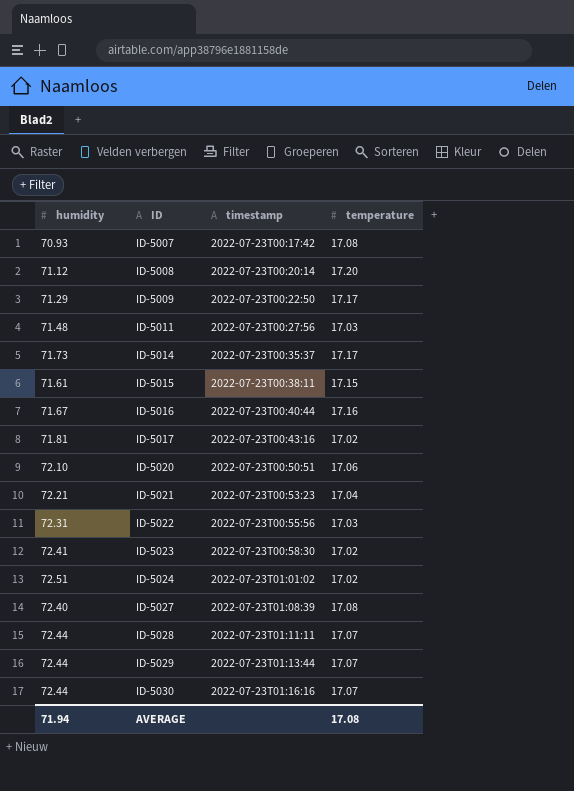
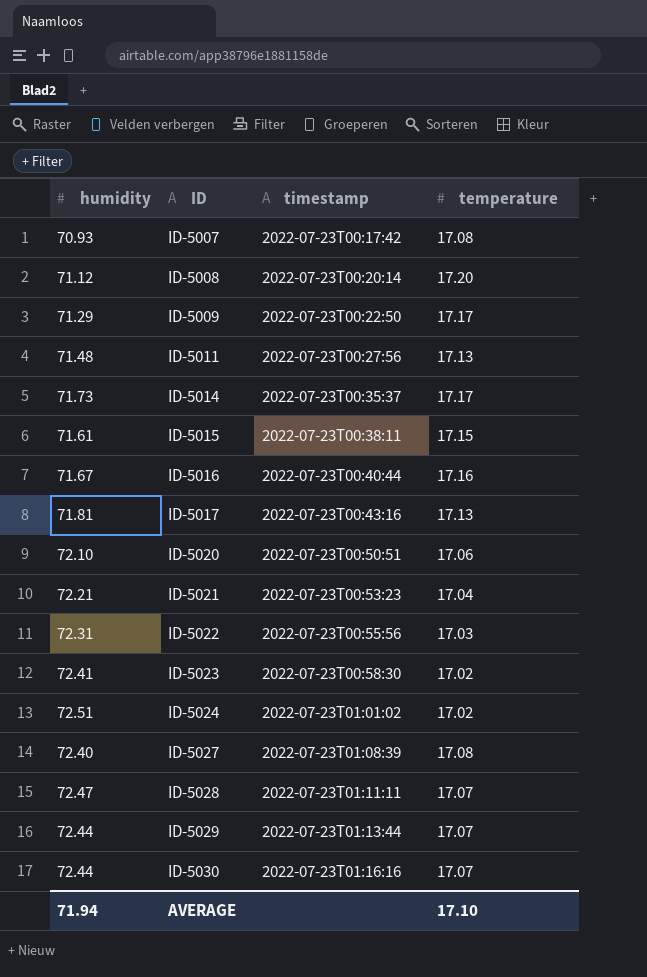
ID-5011 | temperature: 17.03 -> 17.13
ID-5017 | temperature: 17.02 -> 17.13
ID-5028 | humidity: 72.44 -> 72.47
AVERAGE | temperature: 17.08 -> 17.10

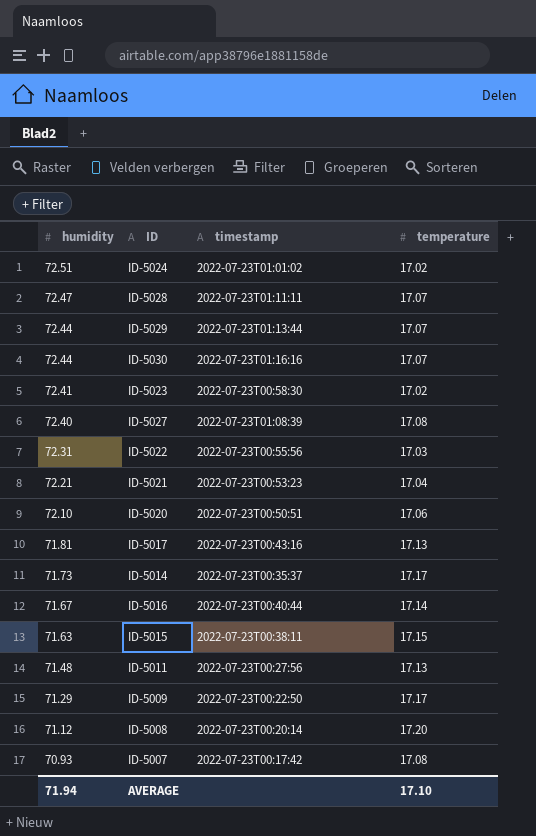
row order: ID ascending -> humidity descending
ID-5016 | temperature: 17.16 -> 17.14
ID-5015 | humidity: 71.61 -> 71.63

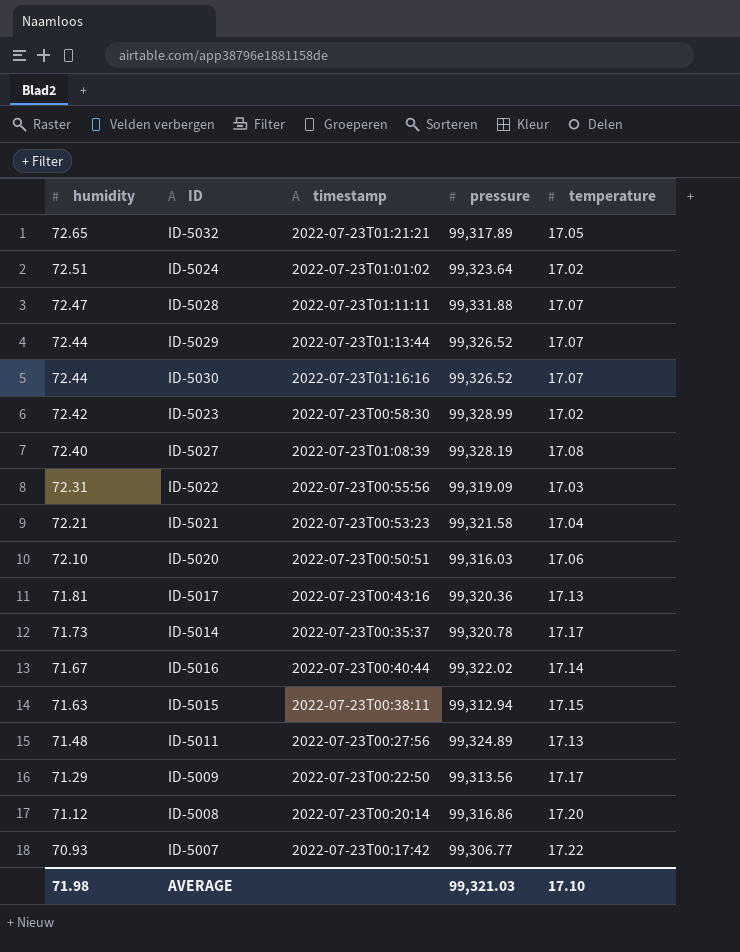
column pressure | position: none -> 4
row ID-5032: none -> 72.65 | 2022-07-23T01:21:21 | 99,317.89 | 17.05
ID-5023 | humidity: 72.41 -> 72.42
ID-5007 | temperature: 17.08 -> 17.22
AVERAGE | humidity: 71.94 -> 71.98

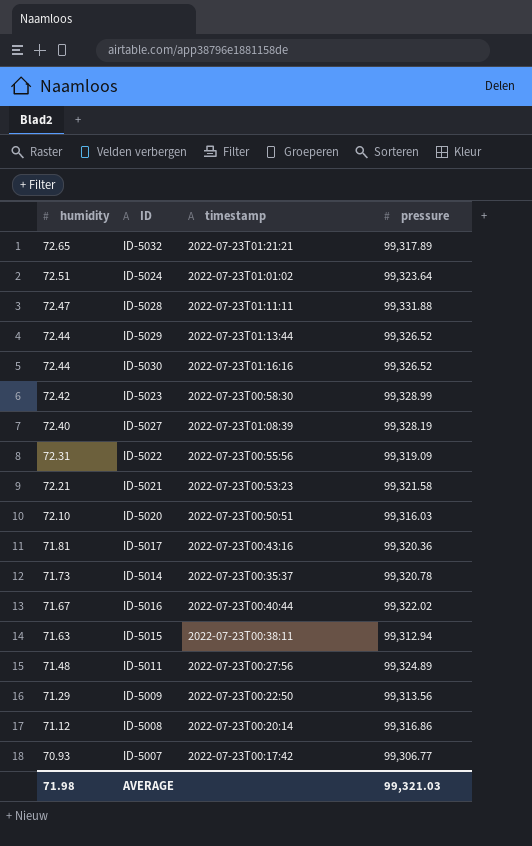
column temperature | position: 5 -> none

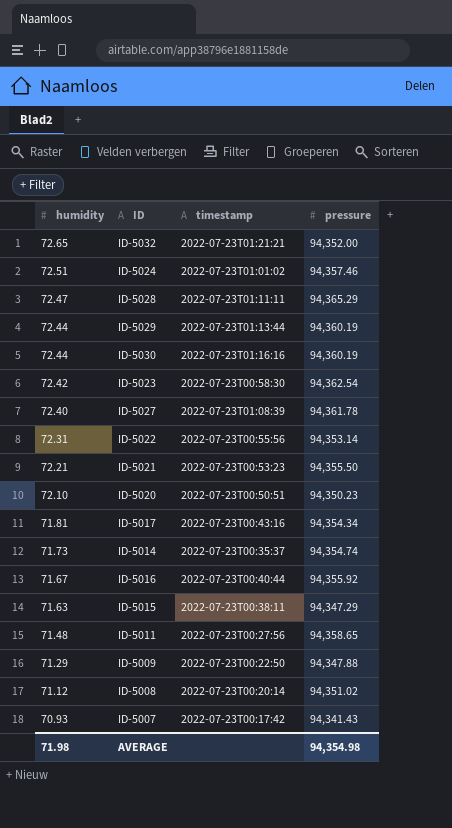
ID-5032 | pressure: 99,317.89 -> 94,352.00
ID-5024 | pressure: 99,323.64 -> 94,357.46
ID-5028 | pressure: 99,331.88 -> 94,365.29
ID-5029 | pressure: 99,326.52 -> 94,360.19
ID-5030 | pressure: 99,326.52 -> 94,360.19
ID-5023 | pressure: 99,328.99 -> 94,362.54
ID-5027 | pressure: 99,328.19 -> 94,361.78
ID-5022 | pressure: 99,319.09 -> 94,353.14
ID-5021 | pressure: 99,321.58 -> 94,355.50
ID-5020 | pressure: 99,316.03 -> 94,350.23
ID-5017 | pressure: 99,320.36 -> 94,354.34
ID-5014 | pressure: 99,320.78 -> 94,354.74
ID-5016 | pressure: 99,322.02 -> 94,355.92
ID-5015 | pressure: 99,312.94 -> 94,347.29
ID-5011 | pressure: 99,324.89 -> 94,358.65
ID-5009 | pressure: 99,313.56 -> 94,347.88
ID-5008 | pressure: 99,316.86 -> 94,351.02
ID-5007 | pressure: 99,306.77 -> 94,341.43
AVERAGE | pressure: 99,321.03 -> 94,354.98

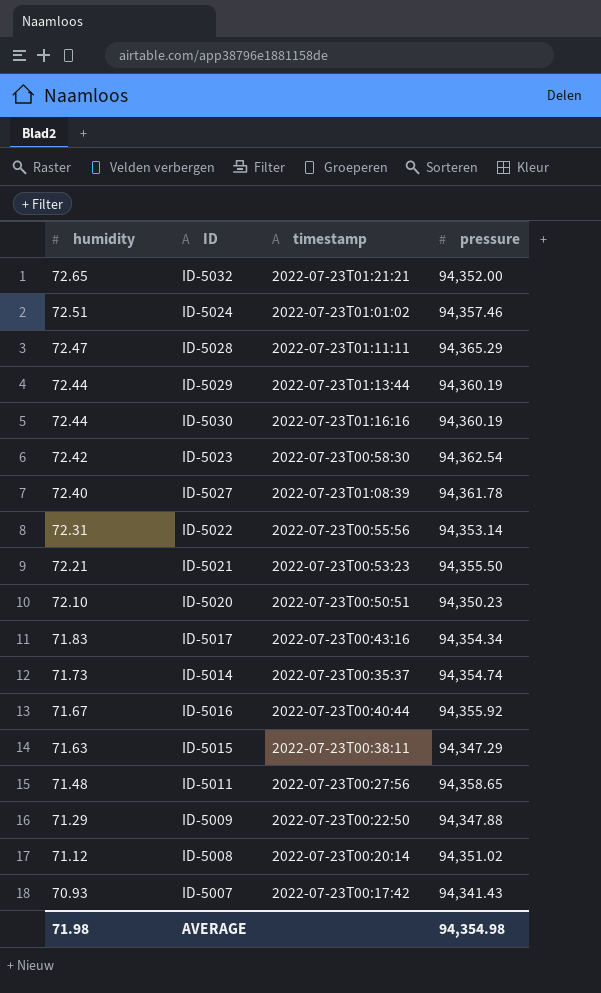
ID-5017 | humidity: 71.81 -> 71.83

